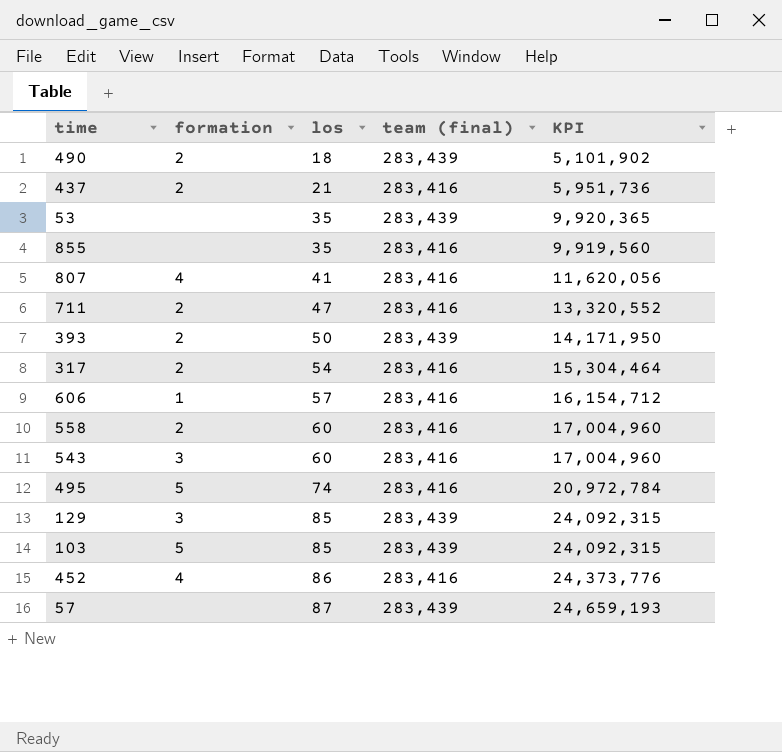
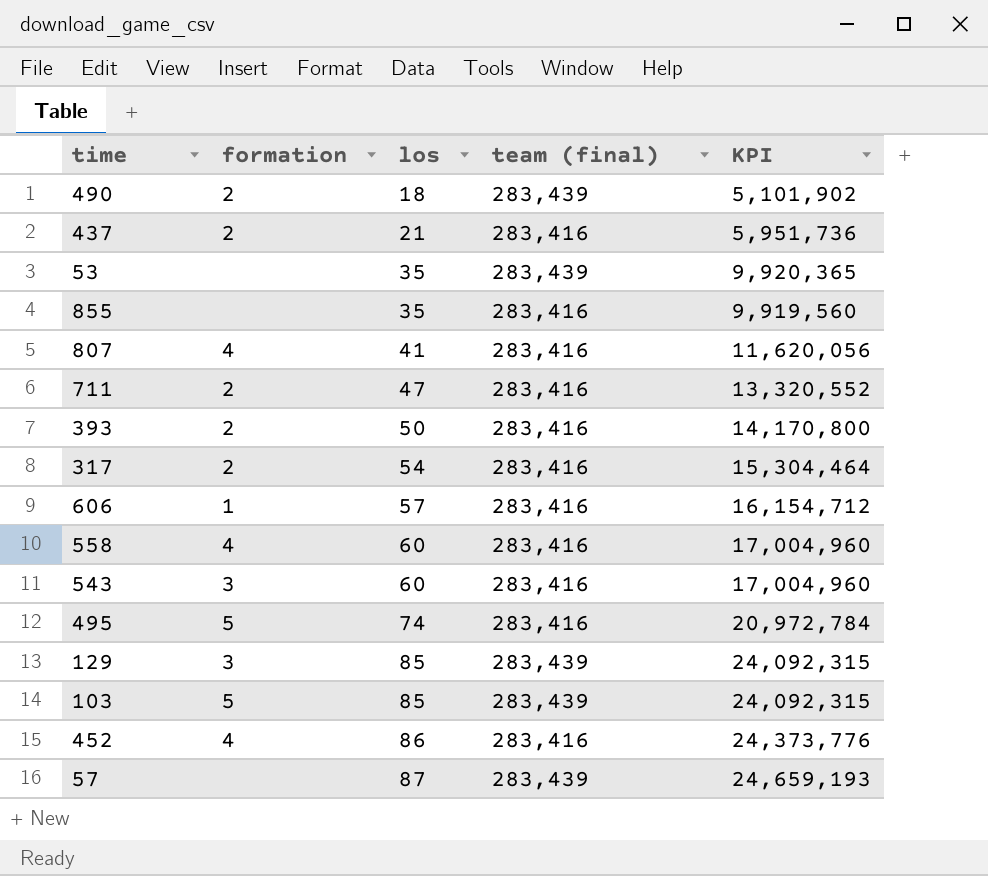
393 | team (final): 283,439 -> 283,416
393 | KPI: 14,171,950 -> 14,170,800
558 | formation: 2 -> 4

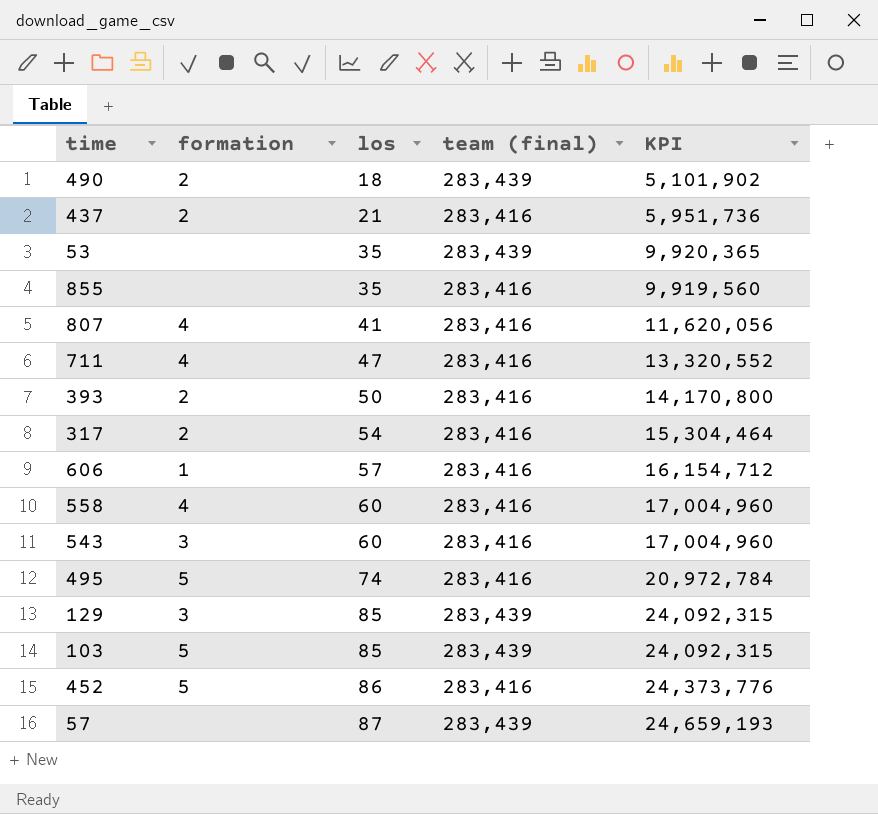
711 | formation: 2 -> 4
452 | formation: 4 -> 5

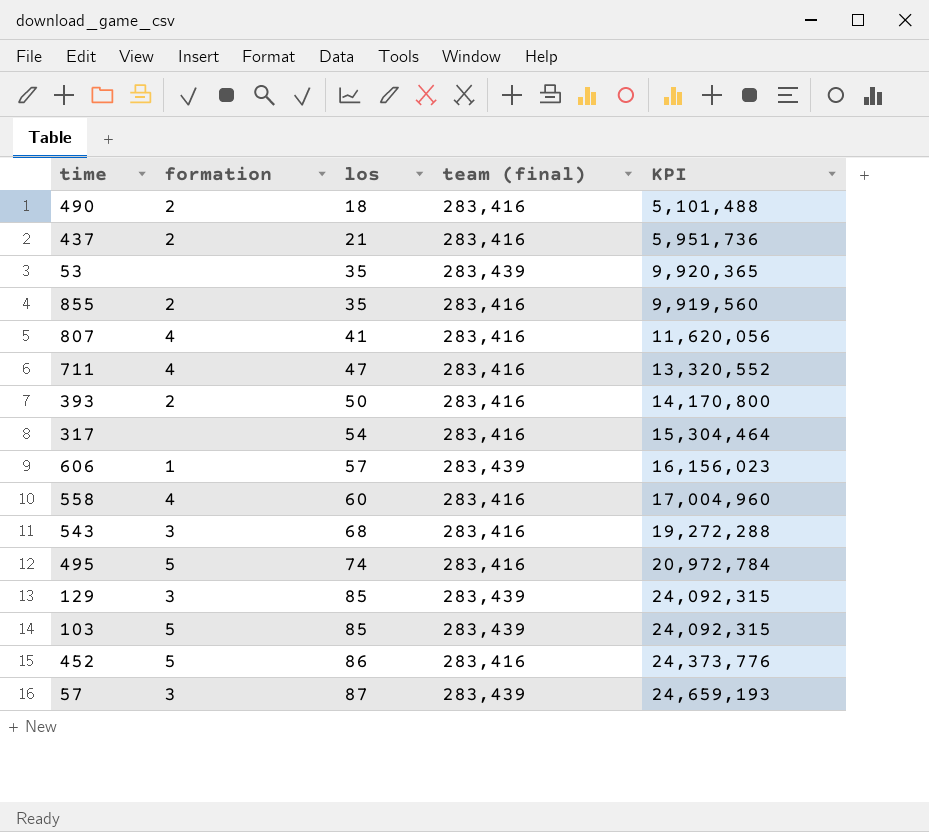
490 | team (final): 283,439 -> 283,416
490 | KPI: 5,101,902 -> 5,101,488
855 | formation: none -> 2
317 | formation: 2 -> none
606 | team (final): 283,416 -> 283,439
606 | KPI: 16,154,712 -> 16,156,023
543 | los: 60 -> 68
543 | KPI: 17,004,960 -> 19,272,288
57 | formation: none -> 3

